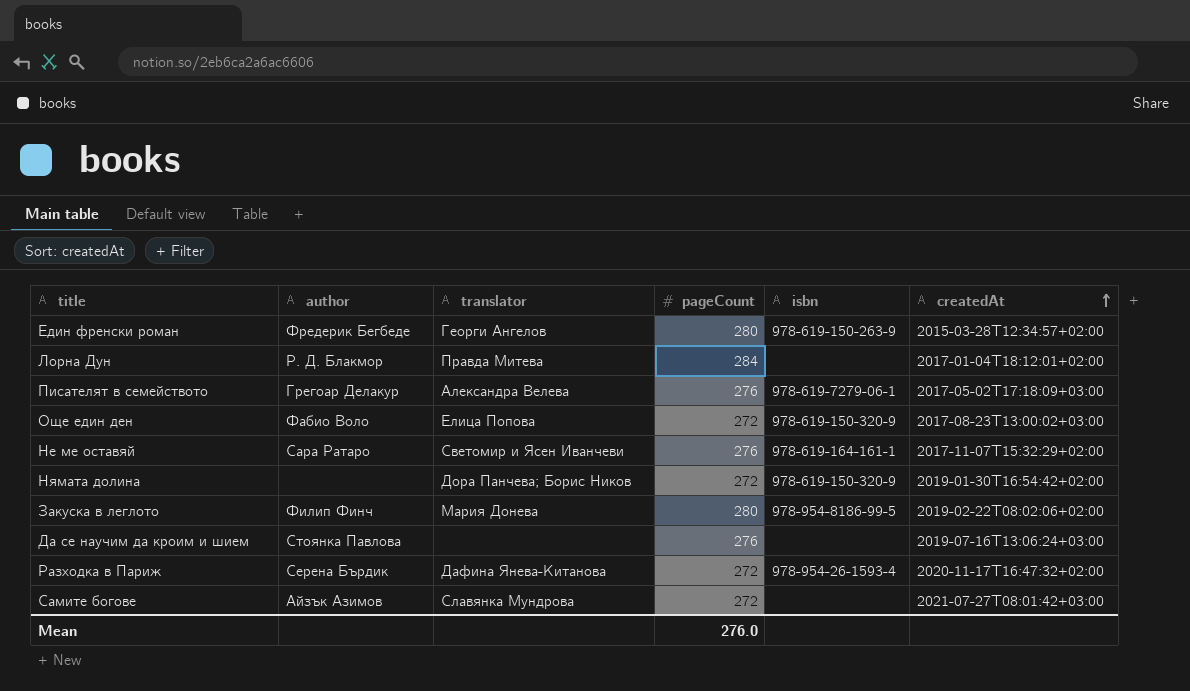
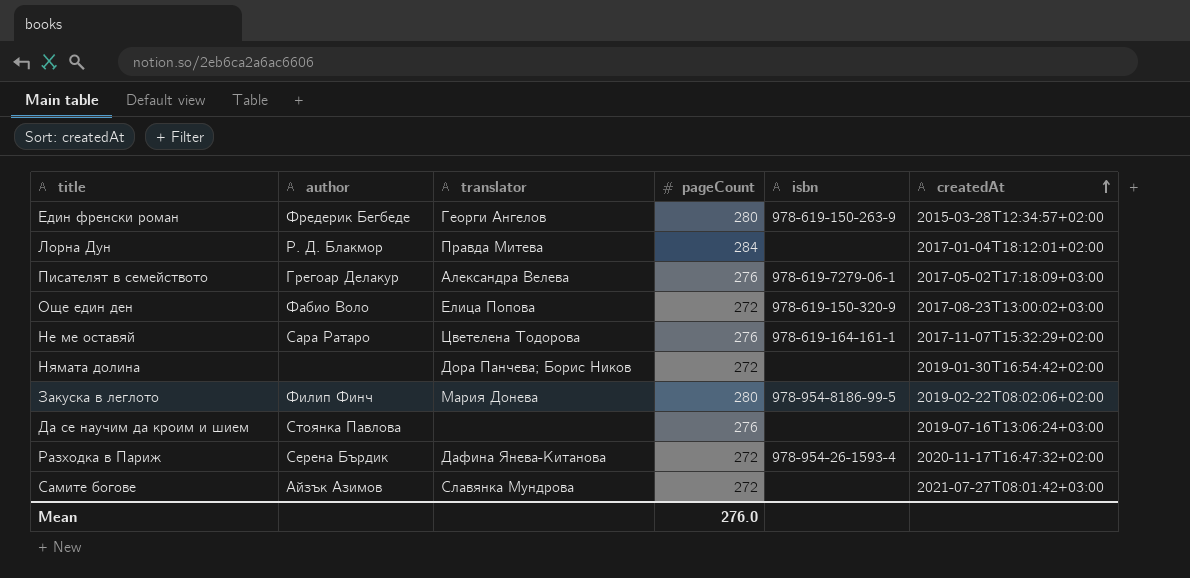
Не ме оставяй | translator: Светомир и Ясен Иванчеви -> Цветелена Тодорова
Нямата долина | isbn: 978-619-150-320-9 -> none

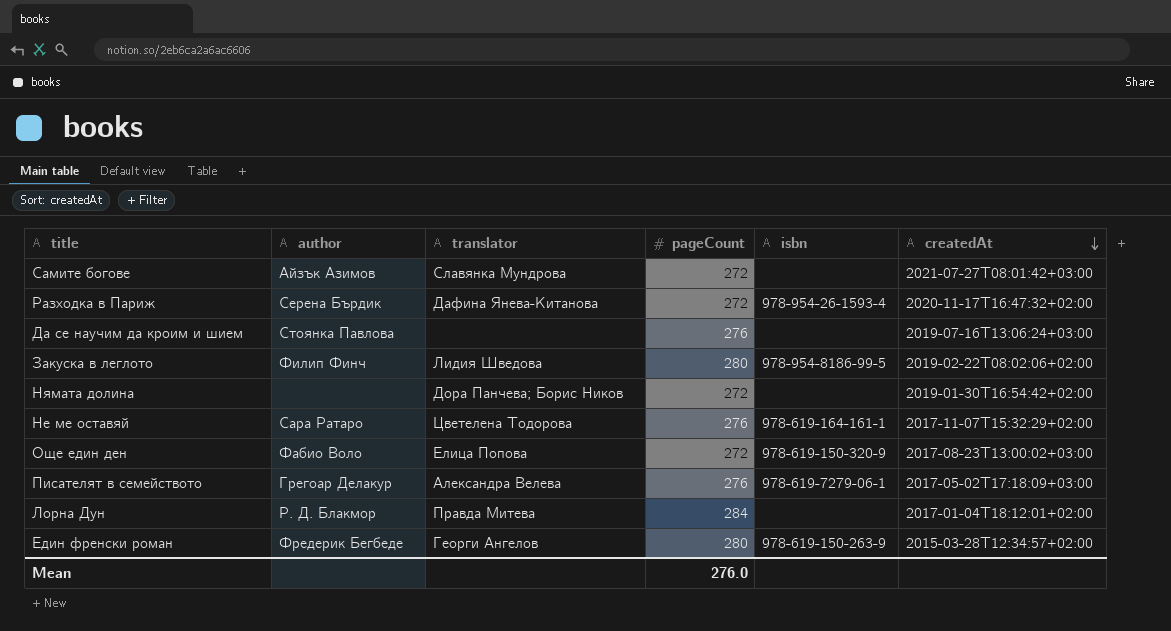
row order: createdAt ascending -> createdAt descending
Закуска в леглото | translator: Мария Донева -> Лидия Шведова

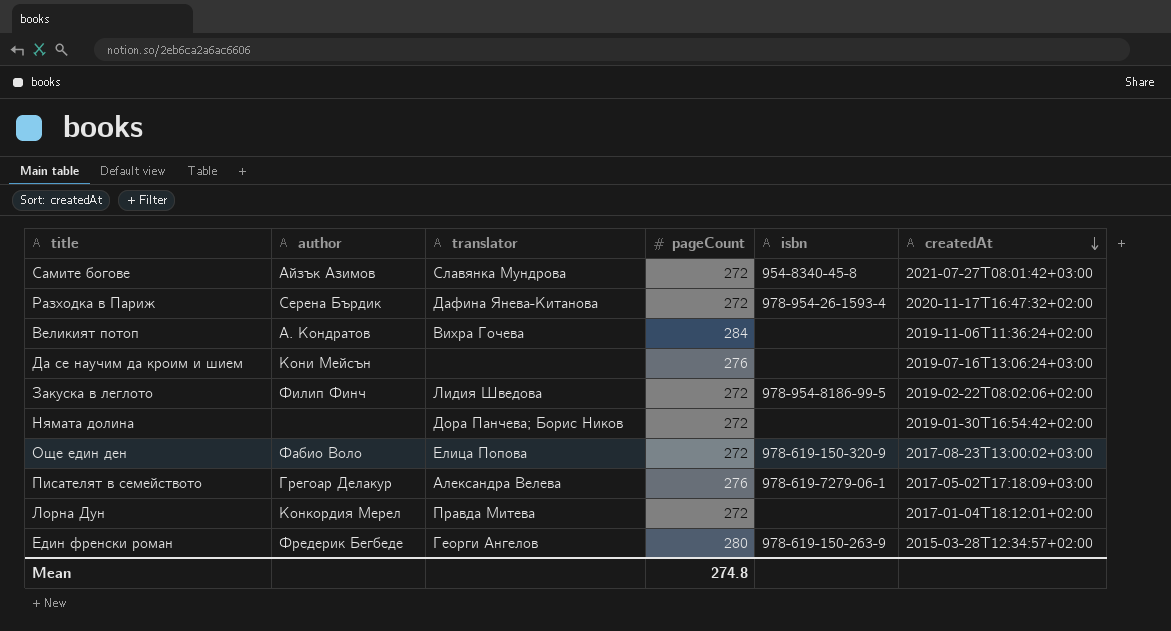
row Не ме оставяй: Сара Ратаро | Цветелена Тодорова | 276 | 978-619-164-161-1 | 2017-11-07T15:32:29+02:00 -> none
Самите богове | isbn: none -> 954-8340-45-8
row Великият потоп: none -> А. Кондратов | Вихра Гочева | 284 | none | 2019-11-06T11:36:24+02:00
Да се научим да кроим и шием | author: Стоянка Павлова -> Кони Мейсън
Закуска в леглото | pageCount: 280 -> 272
Лорна Дун | author: Р. Д. Блакмор -> Конкордия Мерел
Лорна Дун | pageCount: 284 -> 272
Mean | pageCount: 276.0 -> 274.8

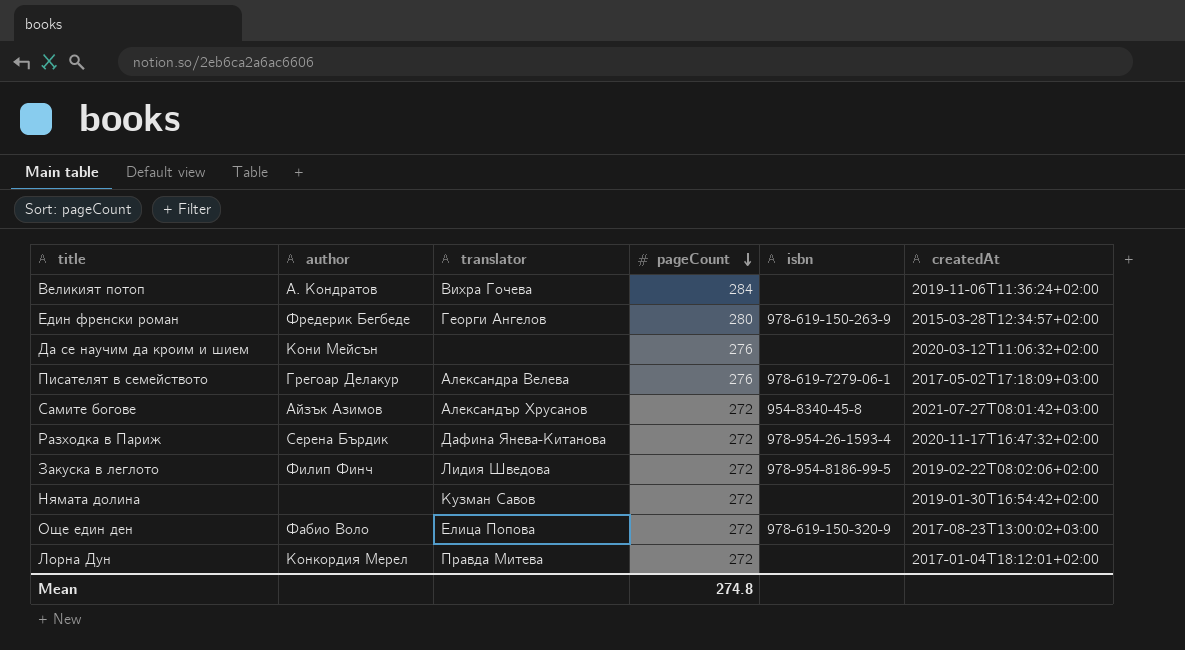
row order: createdAt descending -> pageCount descending
Да се научим да кроим и шием | createdAt: 2019-07-16T13:06:24+03:00 -> 2020-03-12T11:06:32+02:00
Самите богове | translator: Славянка Мундрова -> Александър Хрусанов
Нямата долина | translator: Дора Панчева; Борис Ников -> Кузман Савов

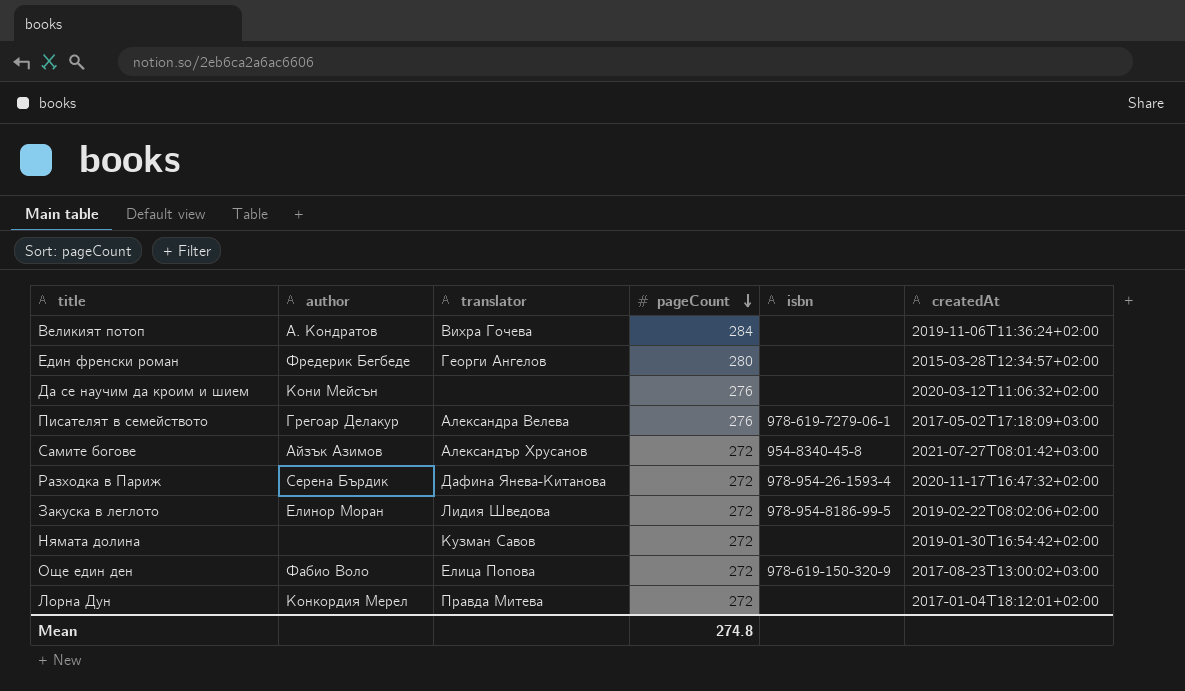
Един френски роман | isbn: 978-619-150-263-9 -> none
Закуска в леглото | author: Филип Финч -> Елинор Моран

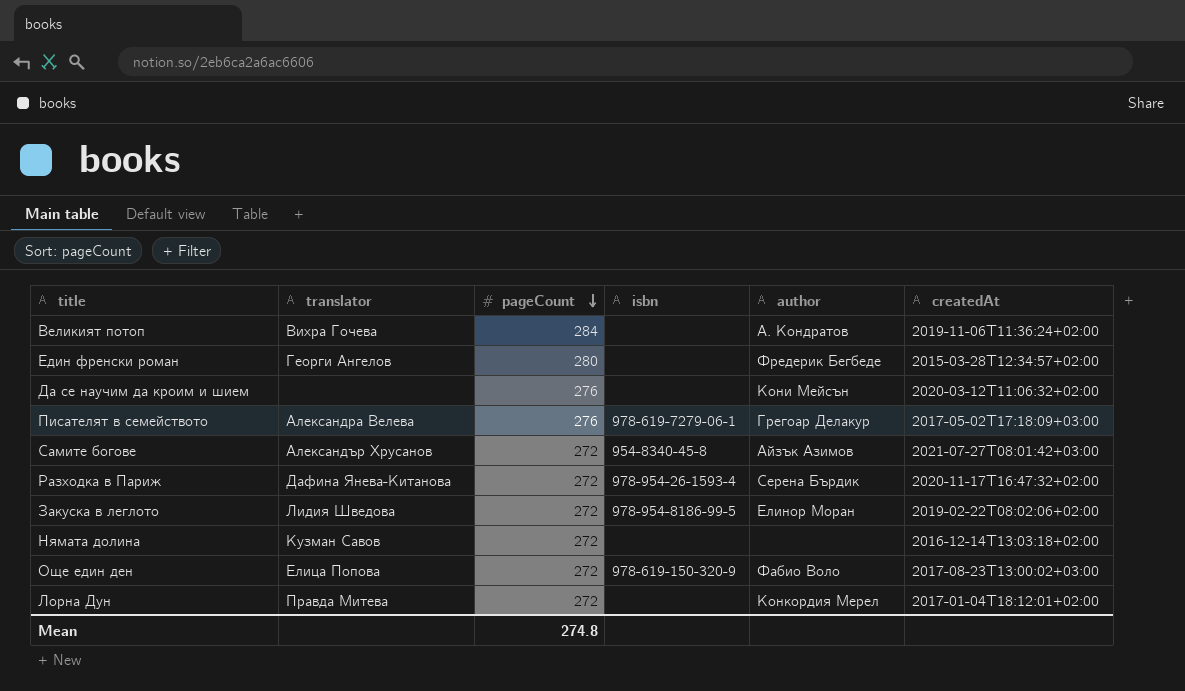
column author | position: 2 -> 5
Нямата долина | createdAt: 2019-01-30T16:54:42+02:00 -> 2016-12-14T13:03:18+02:00

